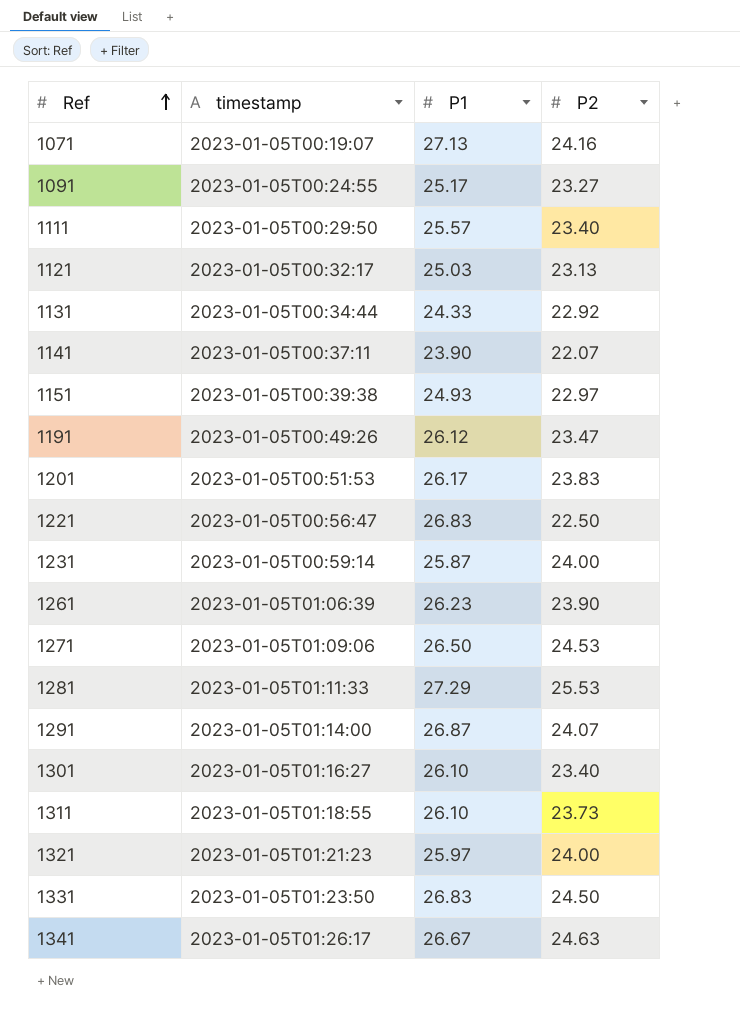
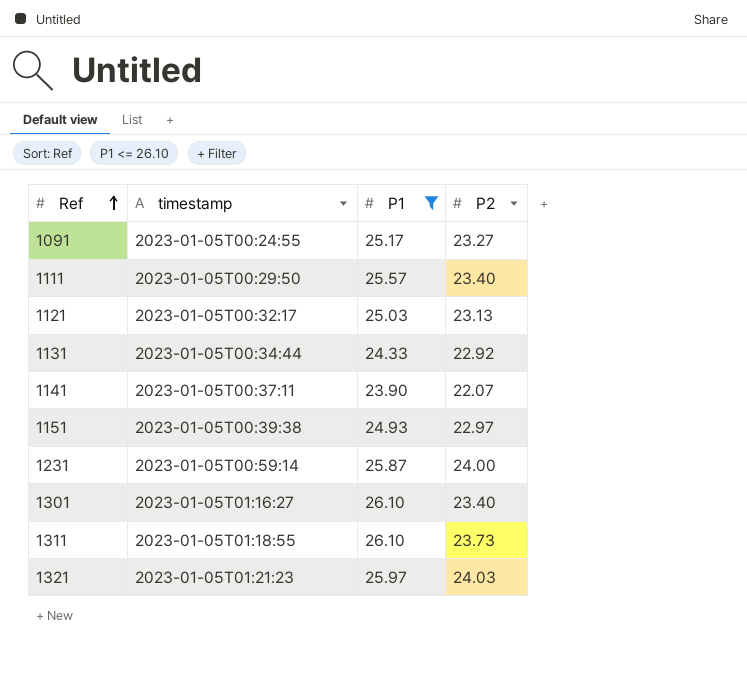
filter: none -> P1 <= 26.10
1321 | P2: 24.00 -> 24.03

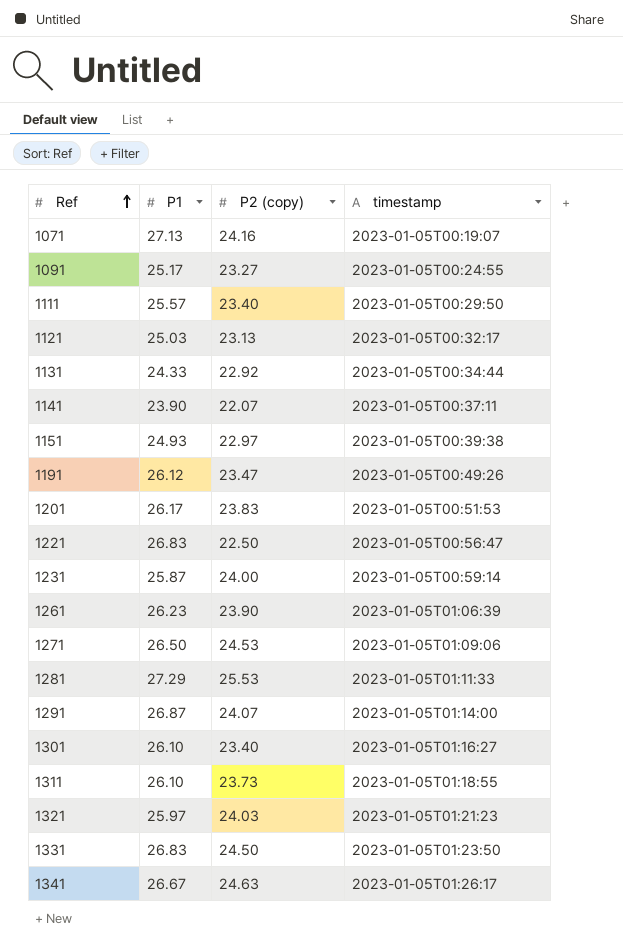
filter: P1 <= 26.10 -> none
column name: P2 -> P2 (copy)
column timestamp | position: 2 -> 4

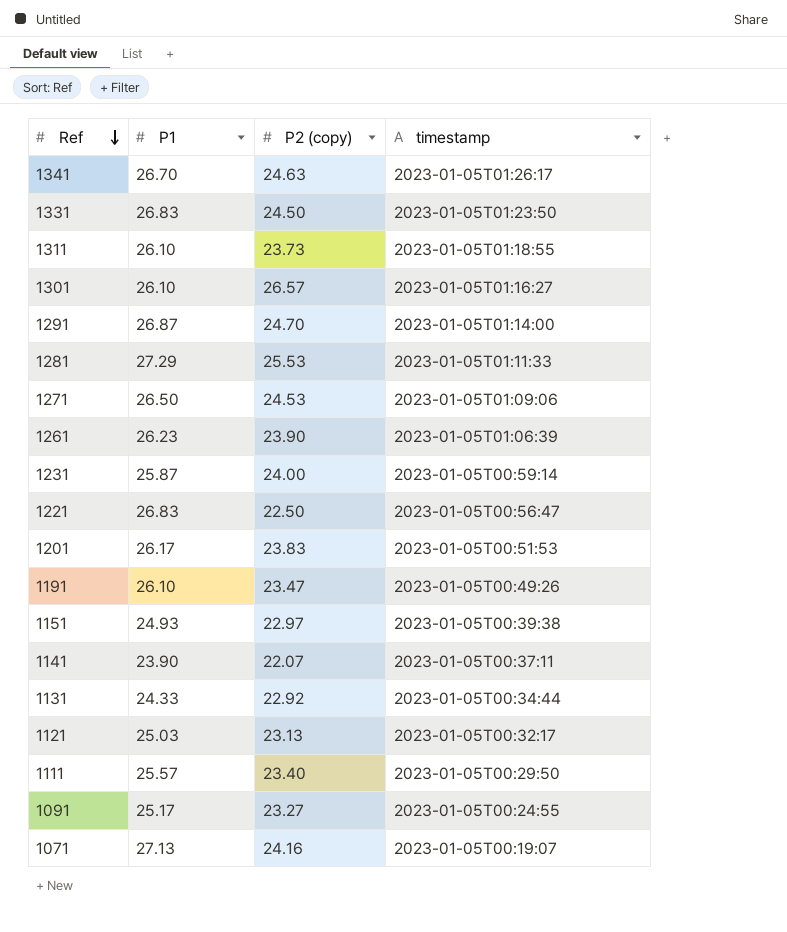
row order: Ref ascending -> Ref descending
row 1321: 25.97 | 24.03 | 2023-01-05T01:21:23 -> none
1341 | P1: 26.67 -> 26.70
1301 | P2 (copy): 23.40 -> 26.57
1291 | P2 (copy): 24.07 -> 24.70
1191 | P1: 26.12 -> 26.10

